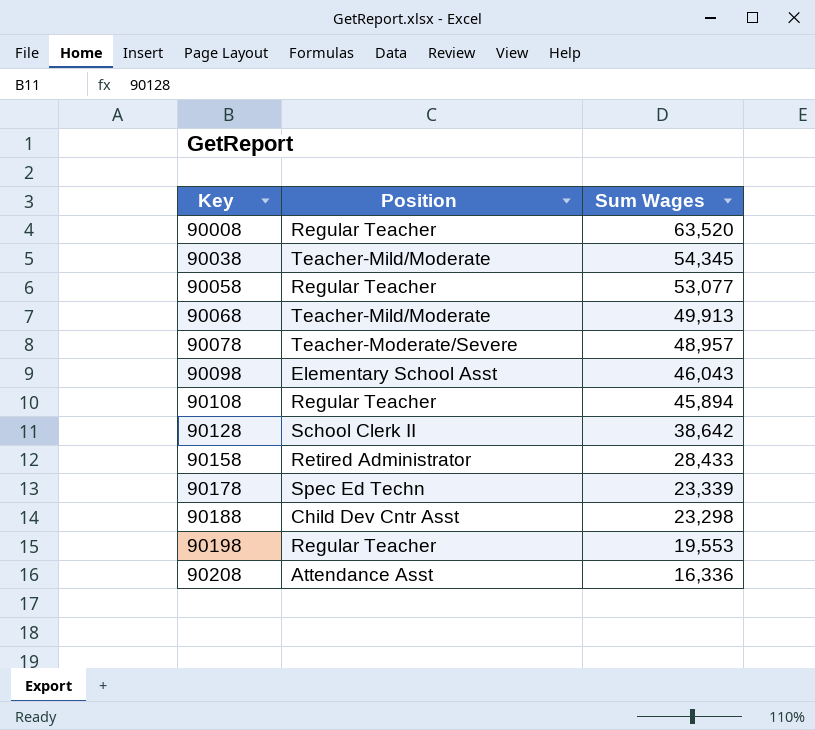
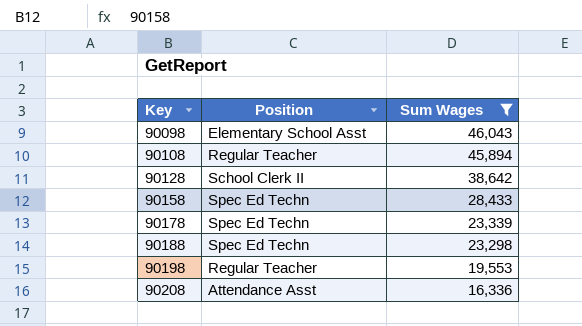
filter: none -> Sum Wages <= 46,043
90158 | Position: Retired Administrator -> Spec Ed Techn
90188 | Position: Child Dev Cntr Asst -> Spec Ed Techn

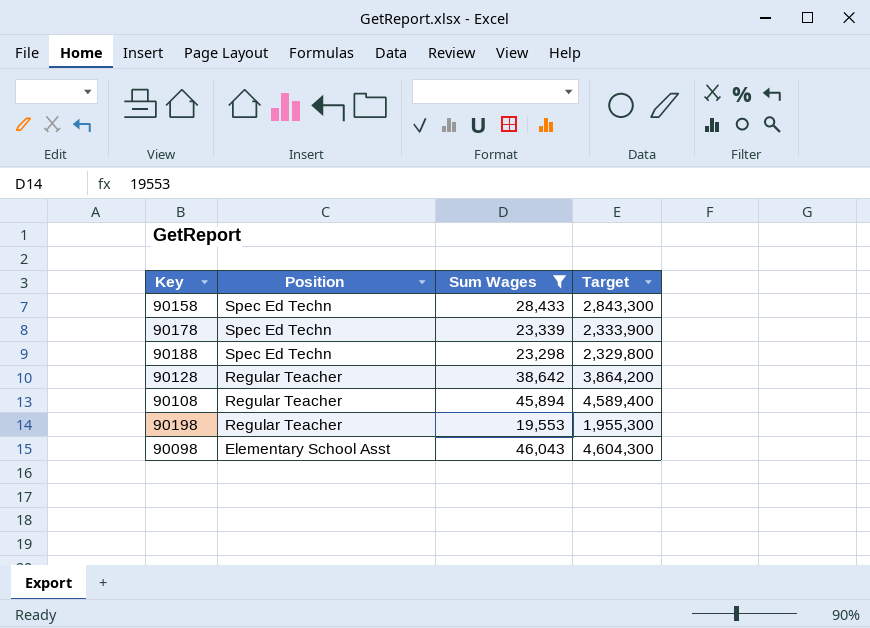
row order: Key ascending -> Position descending
column Target | formula: none -> [Sum Wages] * 100
row 90208: Attendance Asst | 16,336 -> none
90128 | Position: School Clerk II -> Regular Teacher

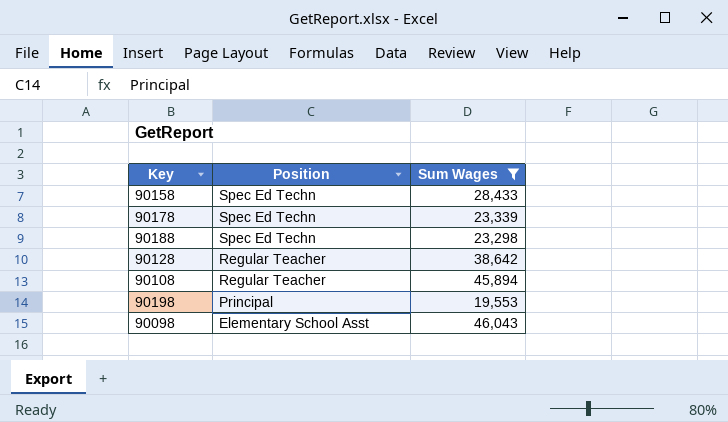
column Target | formula: [Sum Wages] * 100 -> none
90198 | Position: Regular Teacher -> Principal

